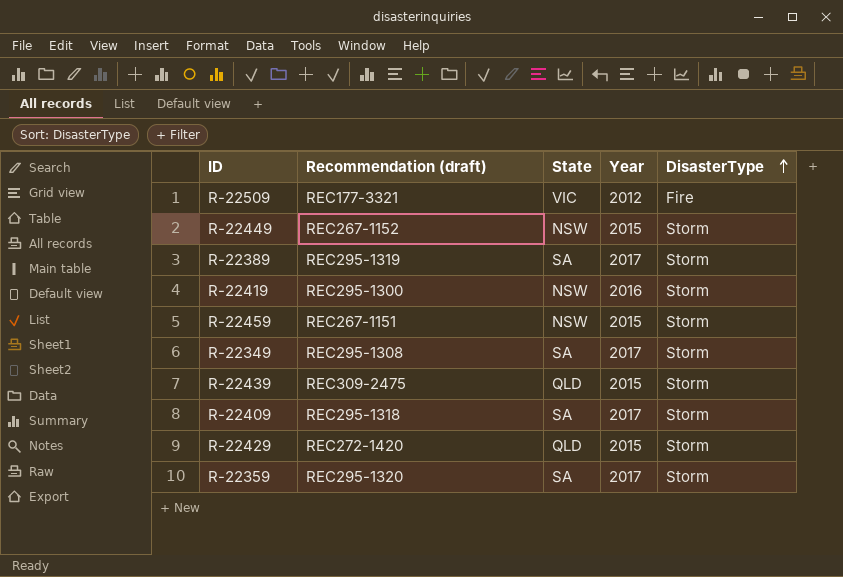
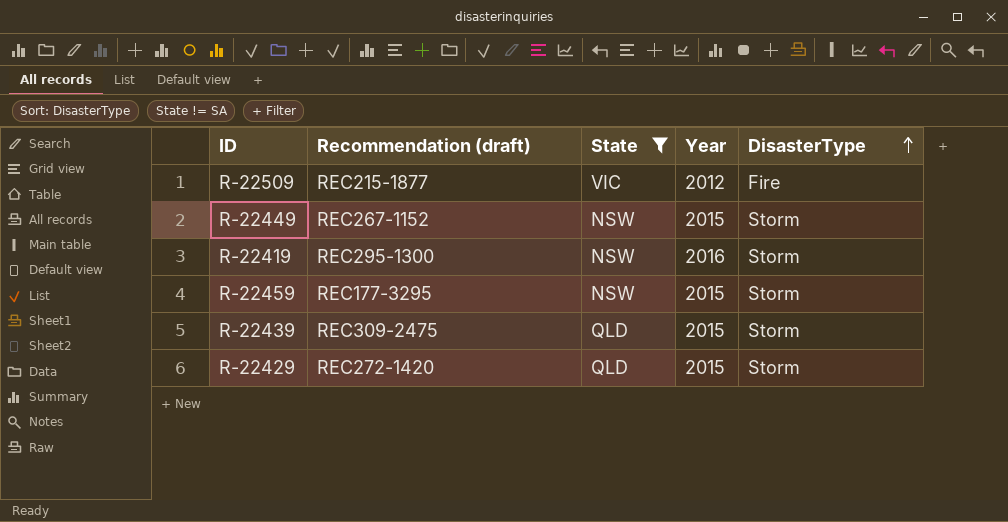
filter: none -> State != SA
R-22509 | Recommendation (draft): REC177-3321 -> REC215-1877
R-22459 | Recommendation (draft): REC267-1151 -> REC177-3295

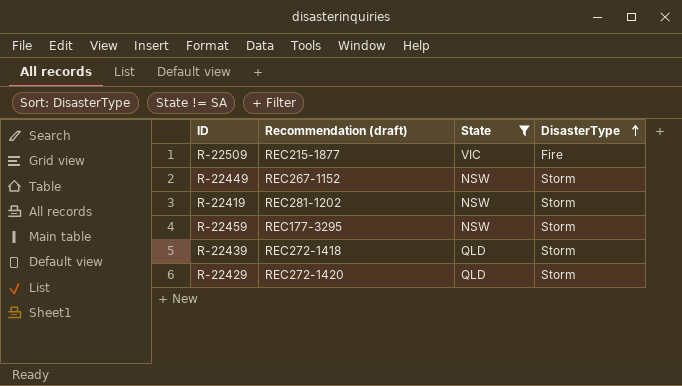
column Year | position: 4 -> none
R-22419 | Recommendation (draft): REC295-1300 -> REC281-1202
R-22439 | Recommendation (draft): REC309-2475 -> REC272-1418

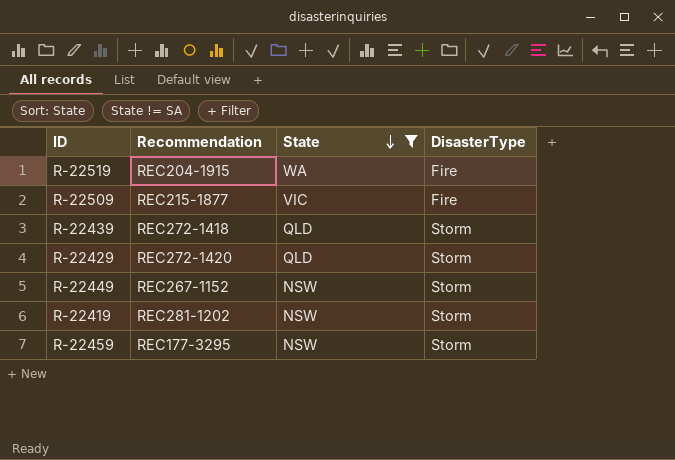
row order: DisasterType ascending -> State descending
column name: Recommendation (draft) -> Recommendation
row R-22519: none -> REC204-1915 | WA | Fire

